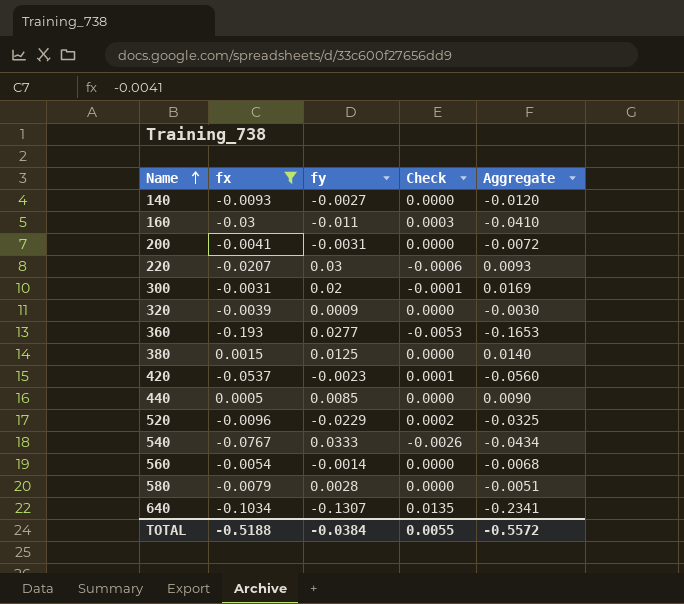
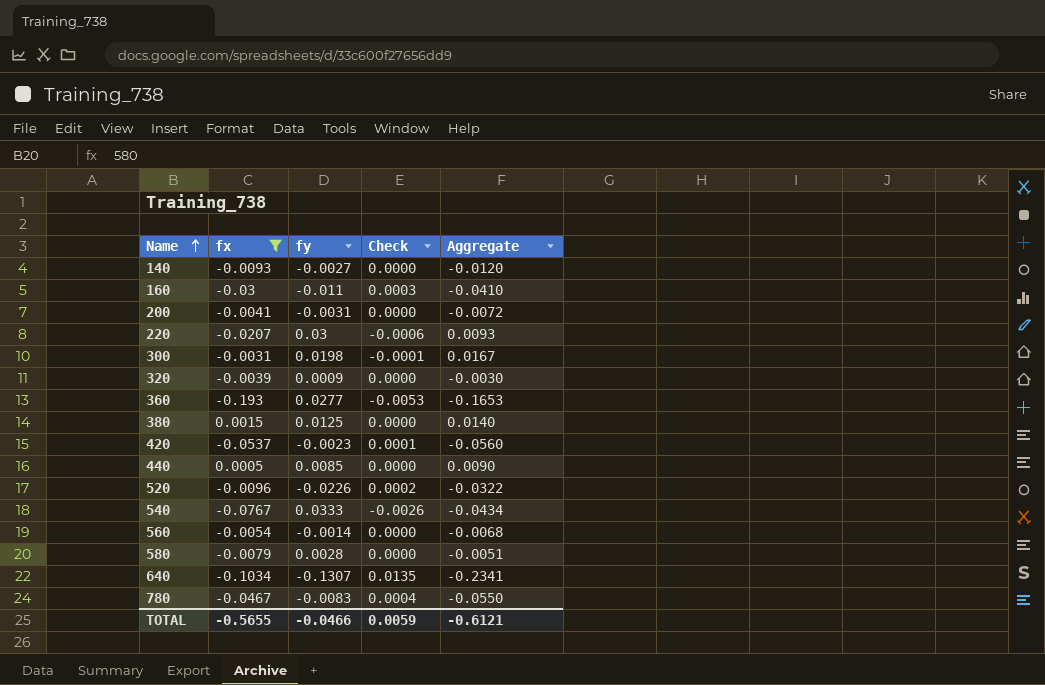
300 | fy: 0.02 -> 0.0198
300 | Aggregate: 0.0169 -> 0.0167
520 | fy: -0.0229 -> -0.0226
520 | Aggregate: -0.0325 -> -0.0322
row 780: none -> -0.0467 | -0.0083 | 0.0004 | -0.0550
TOTAL | fx: -0.5188 -> -0.5655
TOTAL | fy: -0.0384 -> -0.0466
TOTAL | Check: 0.0055 -> 0.0059
TOTAL | Aggregate: -0.5572 -> -0.6121

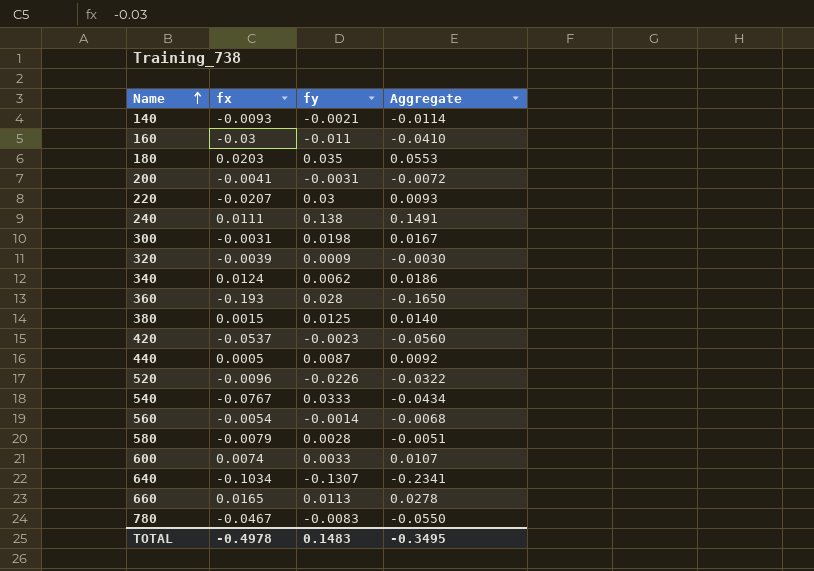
filter: fx <= 0.0015 -> none
column Check | formula: [fx] * [fy] -> none
140 | fy: -0.0027 -> -0.0021
140 | Aggregate: -0.0120 -> -0.0114
360 | fy: 0.0277 -> 0.028
360 | Aggregate: -0.1653 -> -0.1650
440 | fy: 0.0085 -> 0.0087
440 | Aggregate: 0.0090 -> 0.0092
TOTAL | fx: -0.5655 -> -0.4978
TOTAL | fy: -0.0466 -> 0.1483
TOTAL | Aggregate: -0.6121 -> -0.3495

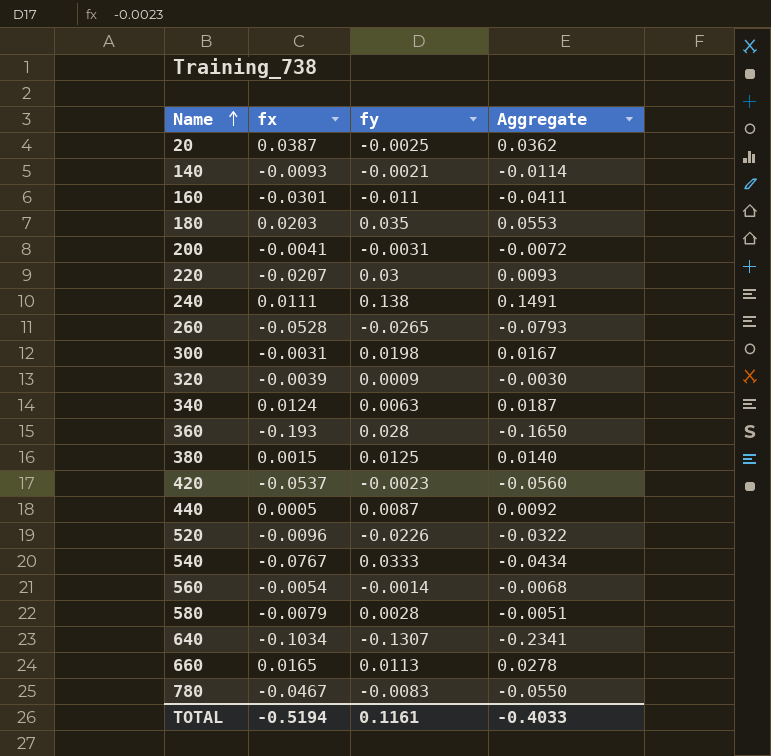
row 600: 0.0074 | 0.0033 | 0.0107 -> none
row 20: none -> 0.0387 | -0.0025 | 0.0362
160 | fx: -0.03 -> -0.0301
160 | Aggregate: -0.0410 -> -0.0411
row 260: none -> -0.0528 | -0.0265 | -0.0793
340 | fy: 0.0062 -> 0.0063
340 | Aggregate: 0.0186 -> 0.0187
TOTAL | fx: -0.4978 -> -0.5194
TOTAL | fy: 0.1483 -> 0.1161
TOTAL | Aggregate: -0.3495 -> -0.4033

